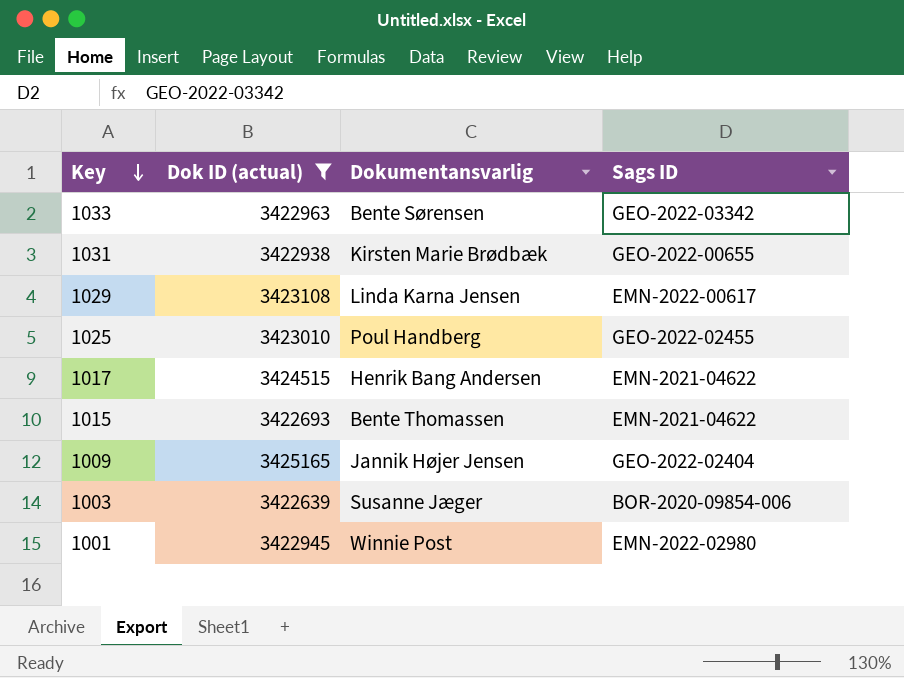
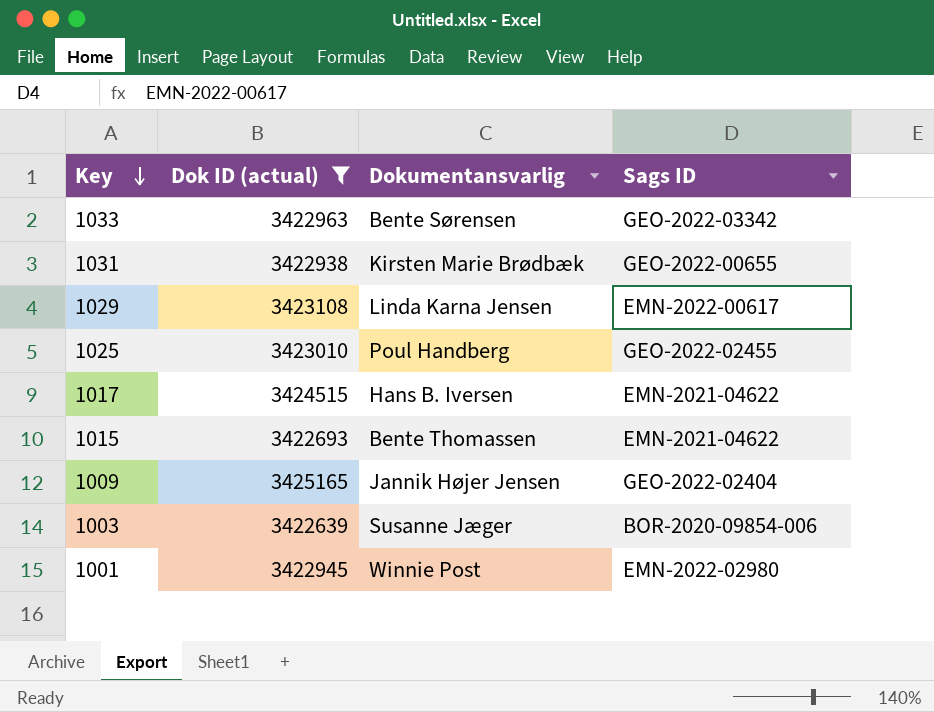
1017 | Dokumentansvarlig: Henrik Bang Andersen -> Hans B. Iversen

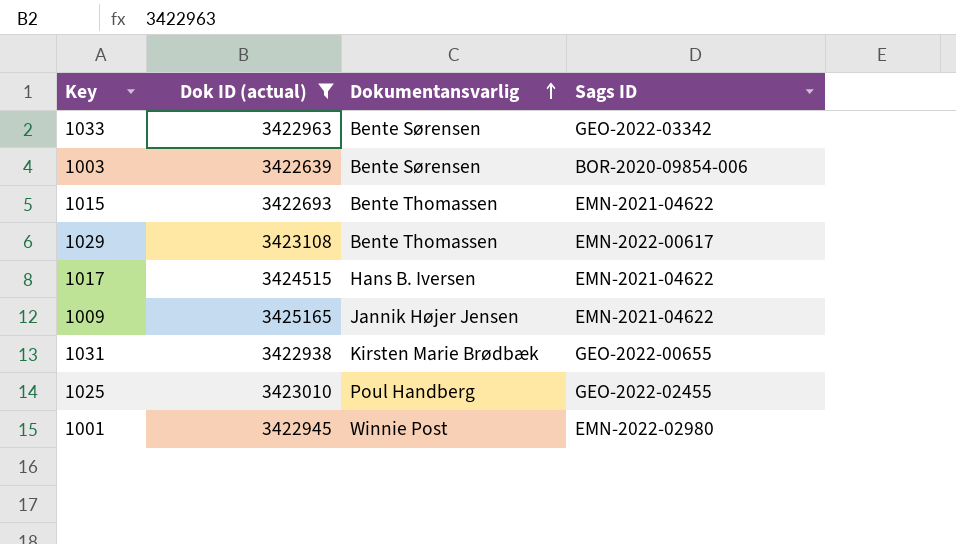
row order: Key descending -> Dokumentansvarlig ascending
1003 | Dokumentansvarlig: Susanne Jæger -> Bente Sørensen
1029 | Dokumentansvarlig: Linda Karna Jensen -> Bente Thomassen
1009 | Sags ID: GEO-2022-02404 -> EMN-2021-04622

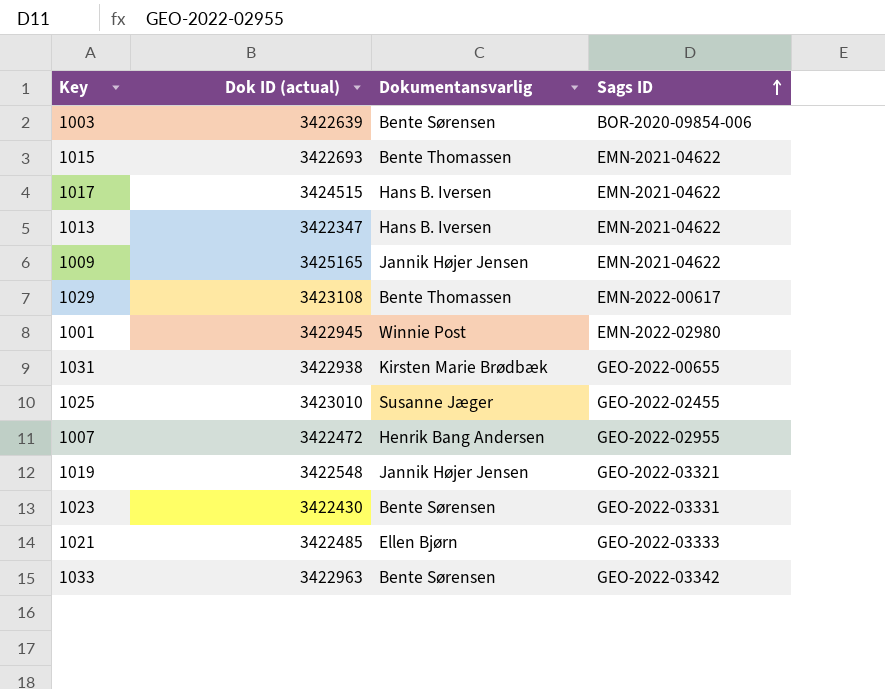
filter: Dok ID (actual) >= 3422639 -> none
row order: Dokumentansvarlig ascending -> Sags ID ascending
1025 | Dokumentansvarlig: Poul Handberg -> Susanne Jæger

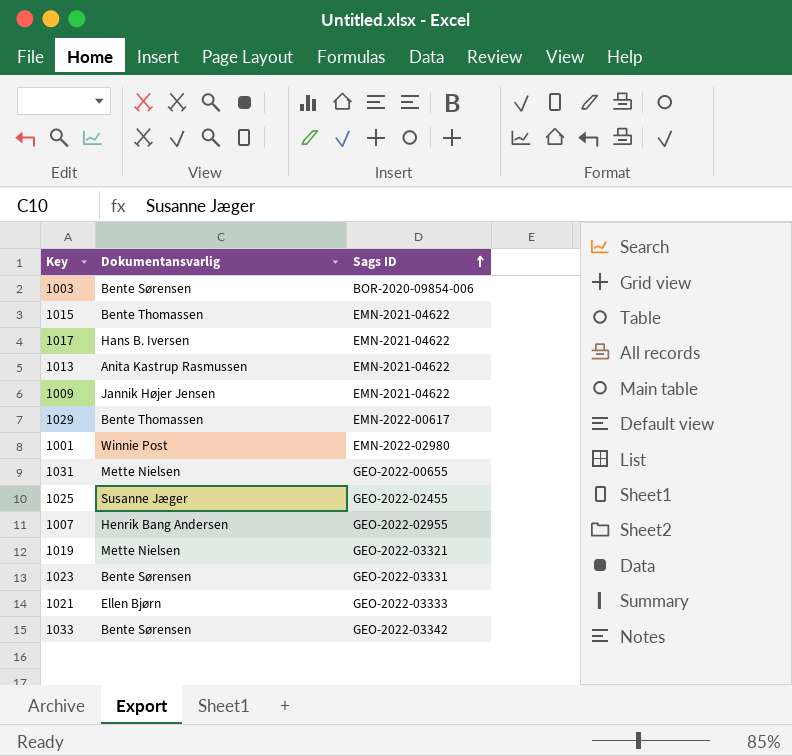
column Dok ID (actual) | position: 2 -> none
1013 | Dokumentansvarlig: Hans B. Iversen -> Anita Kastrup Rasmussen
1031 | Dokumentansvarlig: Kirsten Marie Brødbæk -> Mette Nielsen
1019 | Dokumentansvarlig: Jannik Højer Jensen -> Mette Nielsen

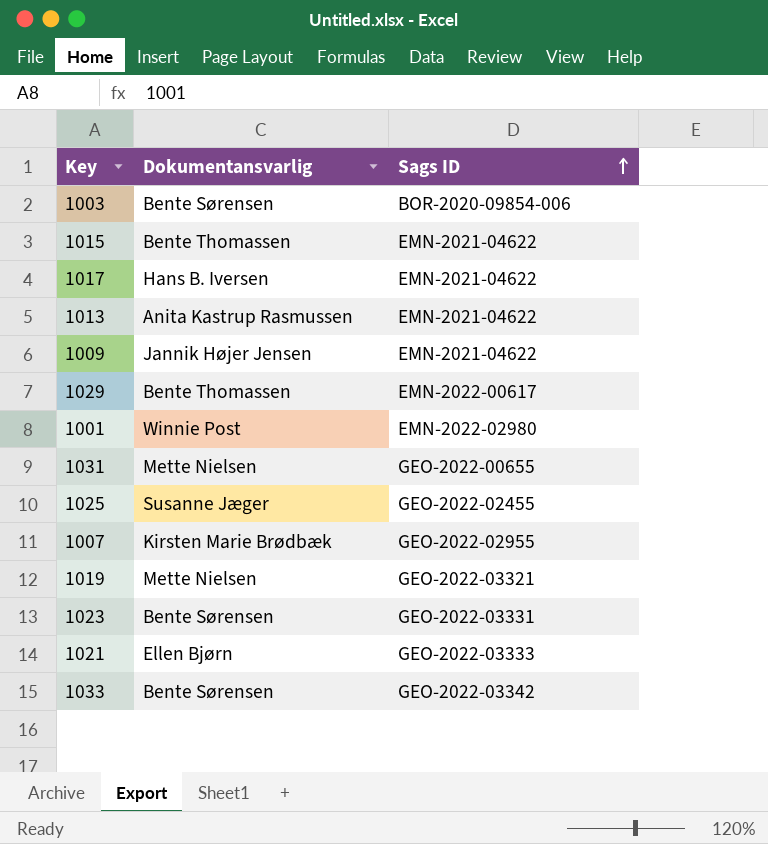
1007 | Dokumentansvarlig: Henrik Bang Andersen -> Kirsten Marie Brødbæk

